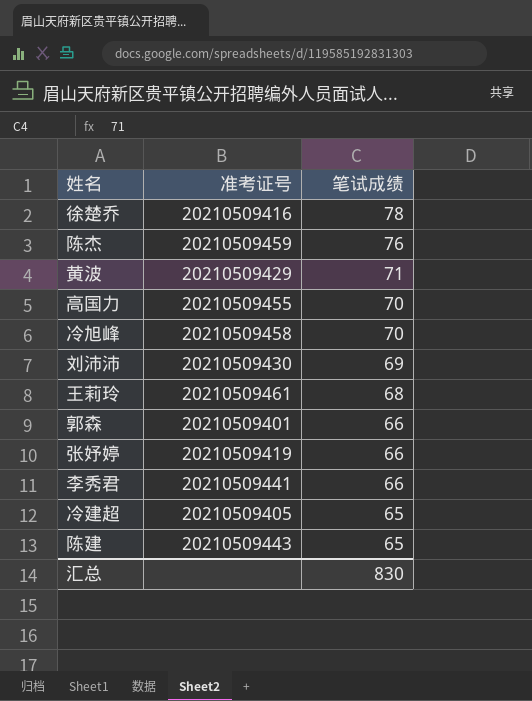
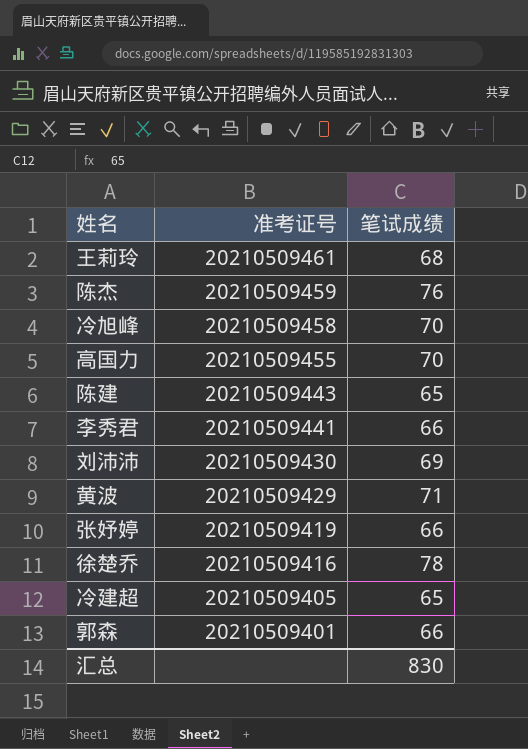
row order: 笔试成绩 descending -> 准考证号 descending

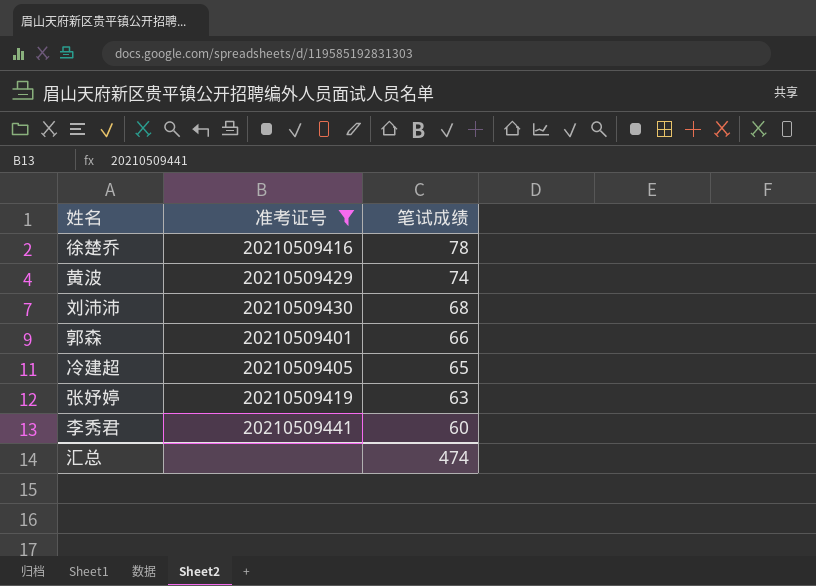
filter: none -> 准考证号 <= 20210509441
row order: 准考证号 descending -> 笔试成绩 descending
黄波 | 笔试成绩: 71 -> 74
刘沛沛 | 笔试成绩: 69 -> 68
张妤婷 | 笔试成绩: 66 -> 63
李秀君 | 笔试成绩: 66 -> 60
汇总 | 笔试成绩: 830 -> 474

